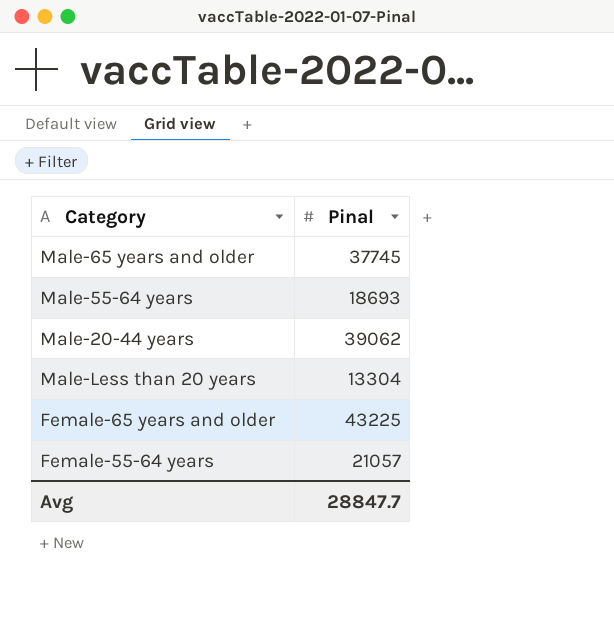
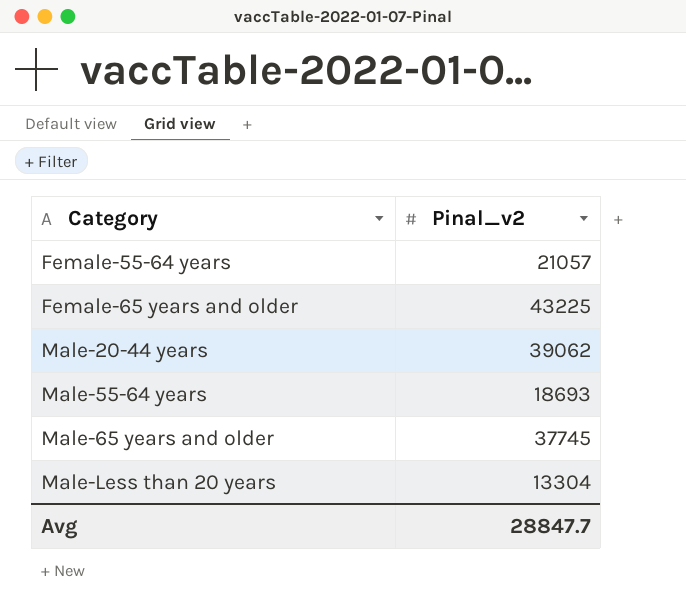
row order: none -> Category ascending
column name: Pinal -> Pinal_v2

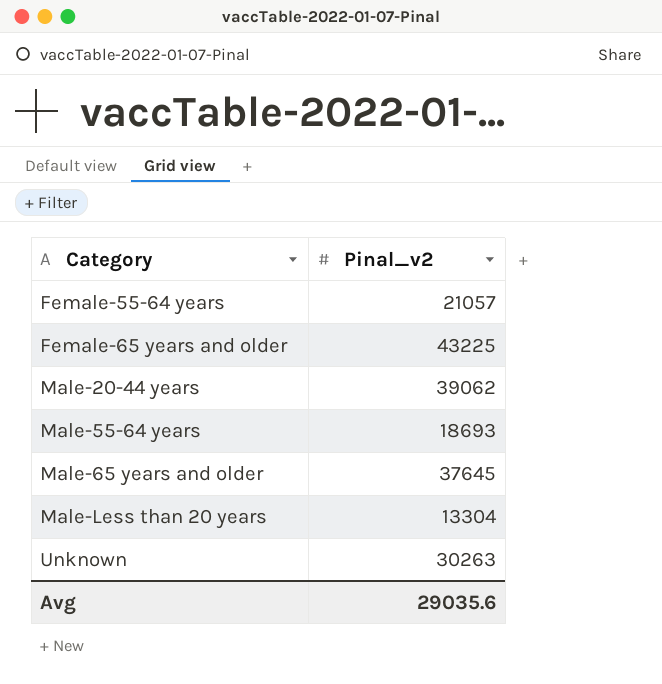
Male-65 years and older | Pinal_v2: 37745 -> 37645
row Unknown: none -> 30263
Avg | Pinal_v2: 28847.7 -> 29035.6

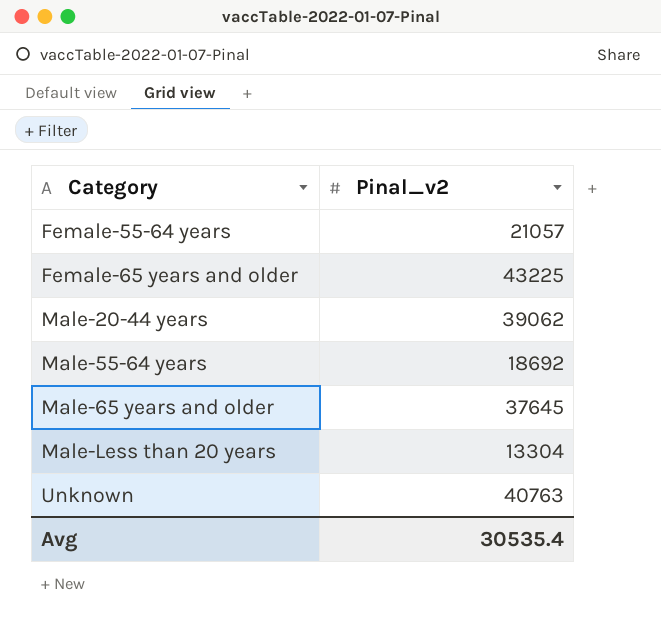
Male-55-64 years | Pinal_v2: 18693 -> 18692
Unknown | Pinal_v2: 30263 -> 40763
Avg | Pinal_v2: 29035.6 -> 30535.4

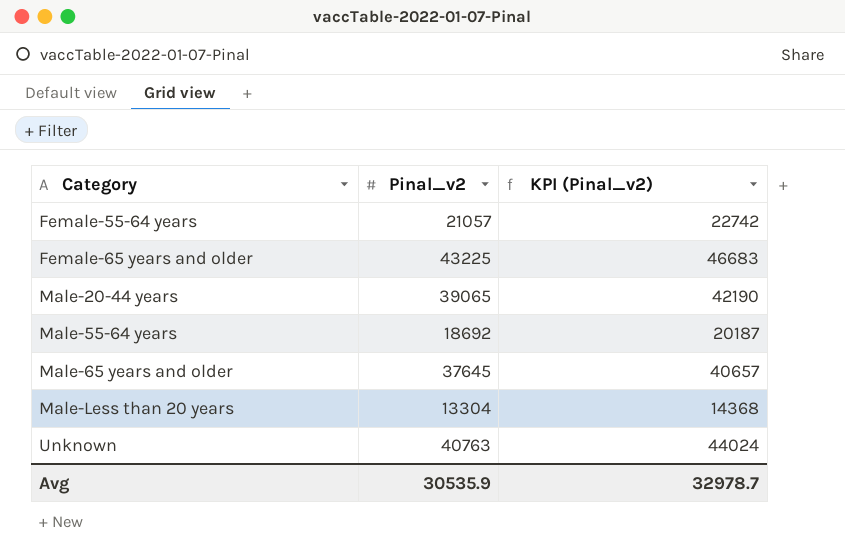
column KPI (Pinal_v2) | formula: none -> [Pinal_v2] * 1.08
Male-20-44 years | Pinal_v2: 39062 -> 39065
Avg | Pinal_v2: 30535.4 -> 30535.9

